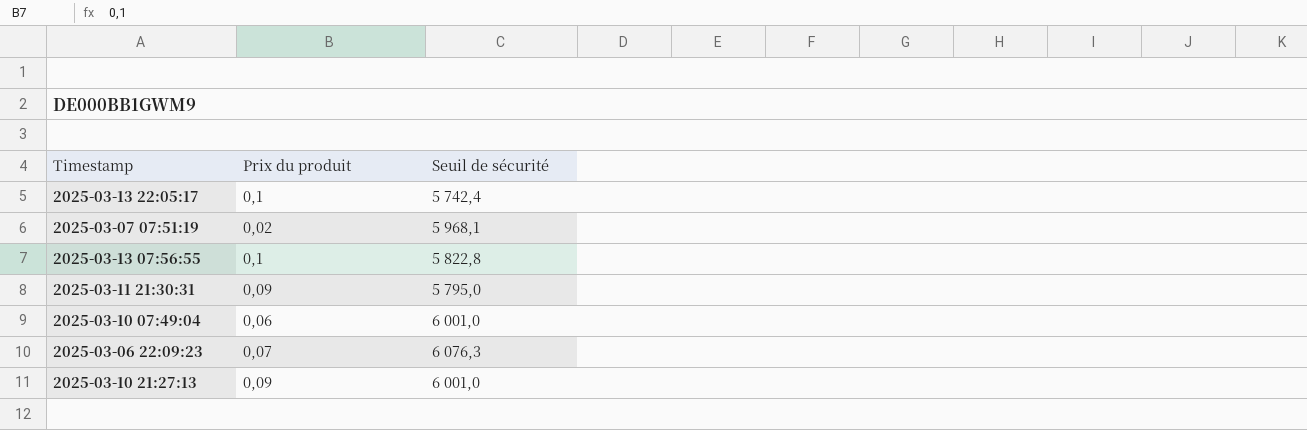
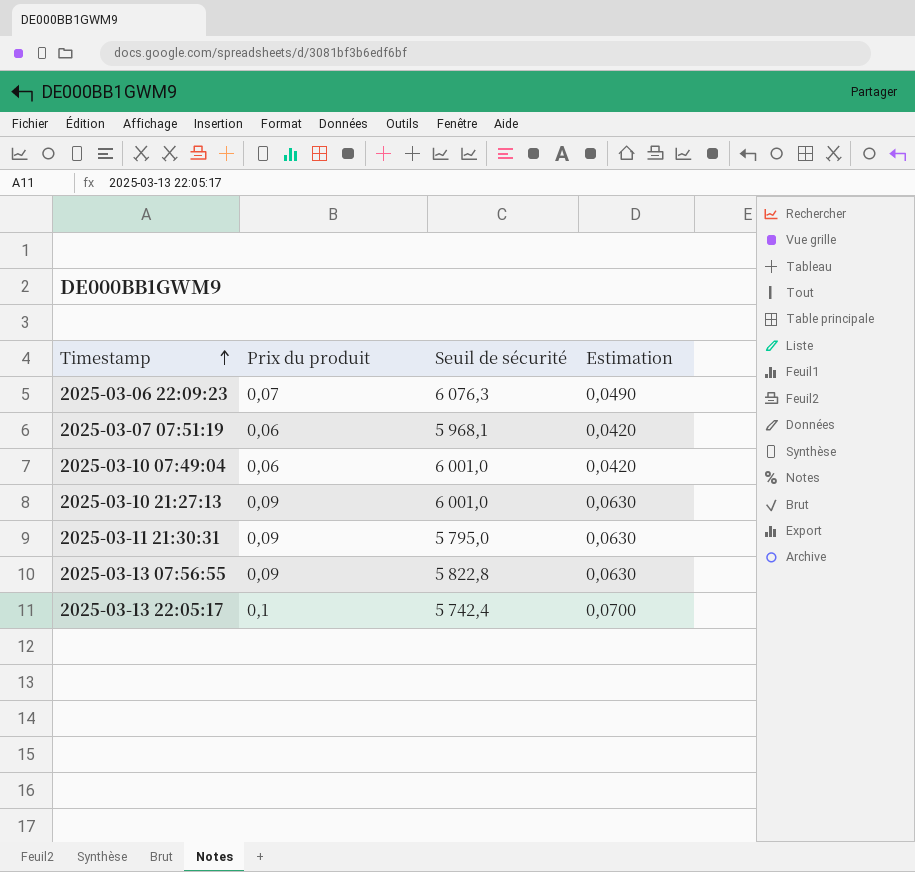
row order: none -> Timestamp ascending
column Estimation | formula: none -> [Prix du produit] * 0,7
2025-03-07 07:51:19 | Prix du produit: 0,02 -> 0,06
2025-03-13 07:56:55 | Prix du produit: 0,1 -> 0,09

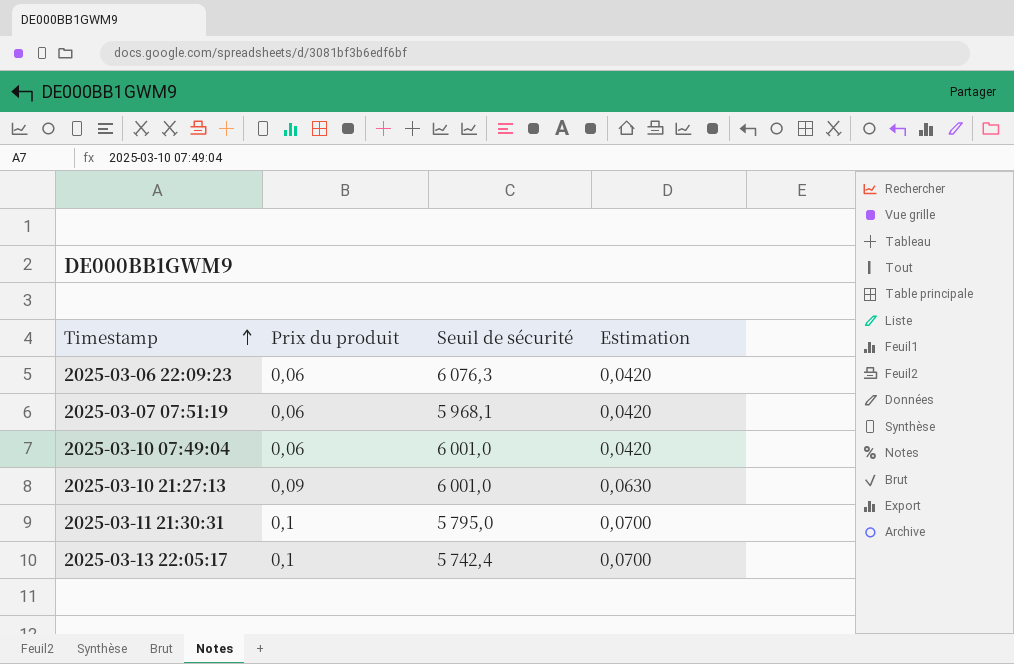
row 2025-03-13 07:56:55: 0,09 | 5 822,8 | 0,0630 -> none
2025-03-06 22:09:23 | Prix du produit: 0,07 -> 0,06
2025-03-06 22:09:23 | Estimation: 0,0490 -> 0,0420
2025-03-11 21:30:31 | Prix du produit: 0,09 -> 0,1
2025-03-11 21:30:31 | Estimation: 0,0630 -> 0,0700

